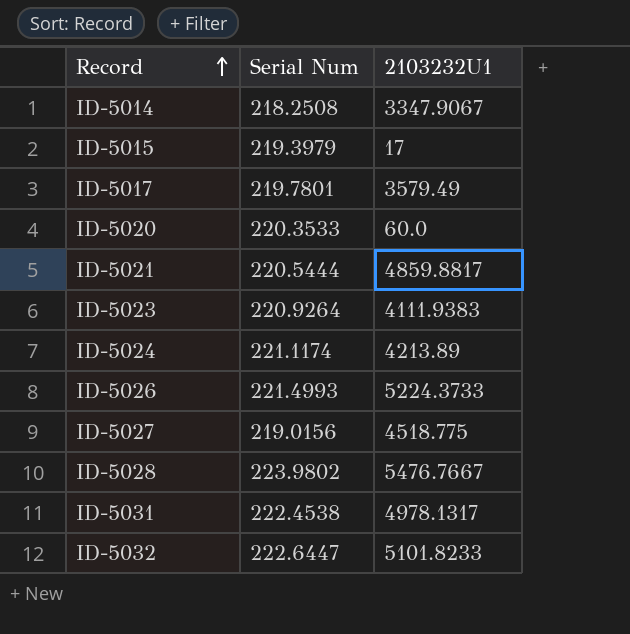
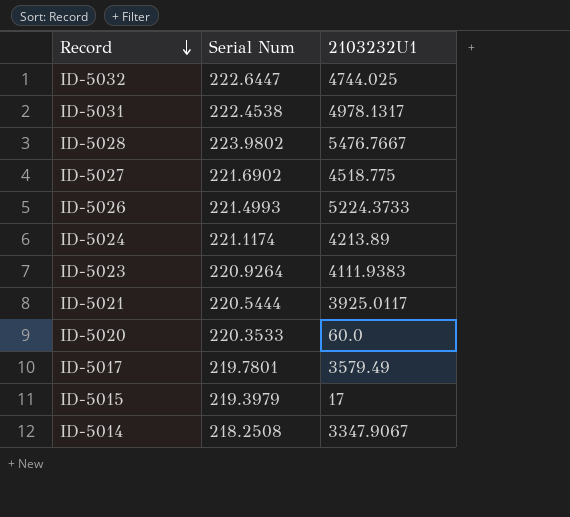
row order: Record ascending -> Record descending
ID-5032 | 2103232U1: 5101.8233 -> 4744.025
ID-5027 | Serial Num: 219.0156 -> 221.6902
ID-5021 | 2103232U1: 4859.8817 -> 3925.0117

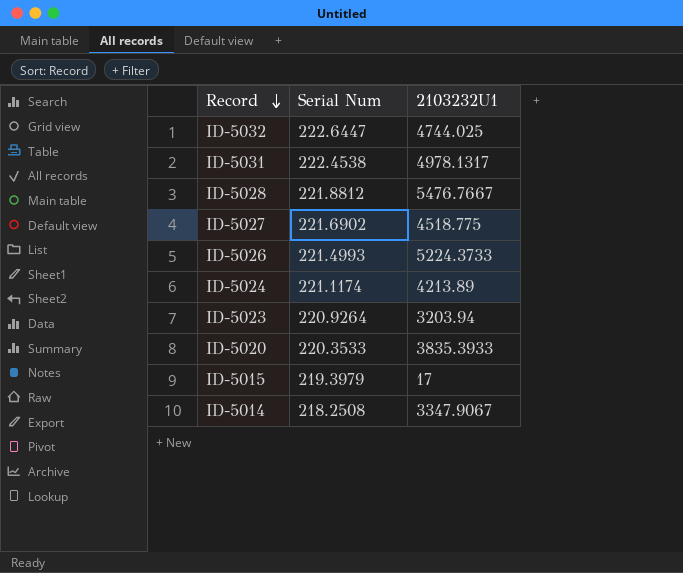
row ID-5021: 220.5444 | 3925.0117 -> none
row ID-5017: 219.7801 | 3579.49 -> none
ID-5028 | Serial Num: 223.9802 -> 221.8812
ID-5023 | 2103232U1: 4111.9383 -> 3203.94
ID-5020 | 2103232U1: 60.0 -> 3835.3933

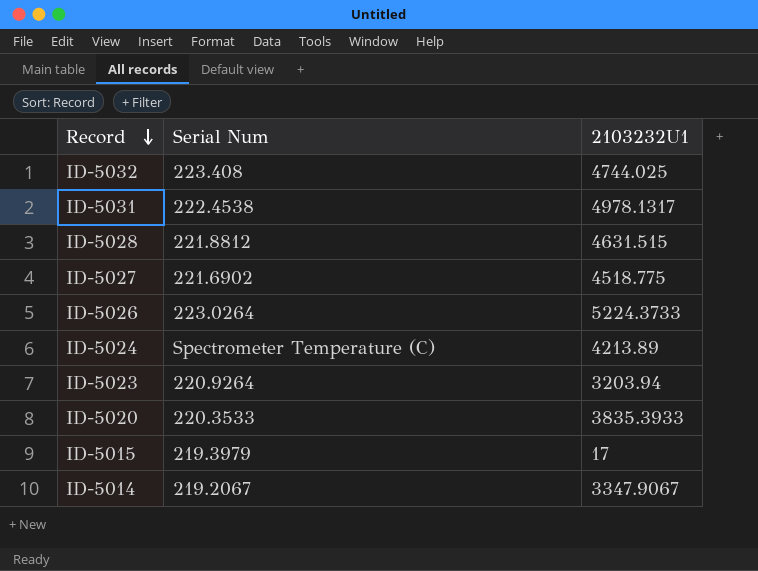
ID-5032 | Serial Num: 222.6447 -> 223.408
ID-5028 | 2103232U1: 5476.7667 -> 4631.515
ID-5026 | Serial Num: 221.4993 -> 223.0264
ID-5024 | Serial Num: 221.1174 -> Spectrometer Temperature (C)
ID-5014 | Serial Num: 218.2508 -> 219.2067

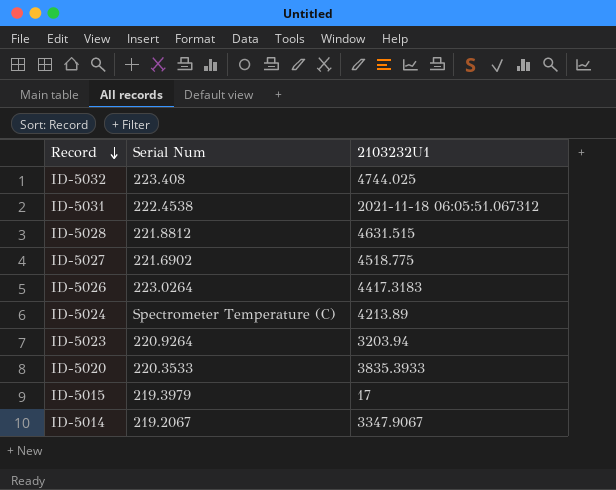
ID-5031 | 2103232U1: 4978.1317 -> 2021-11-18 06:05:51.067312
ID-5026 | 2103232U1: 5224.3733 -> 4417.3183

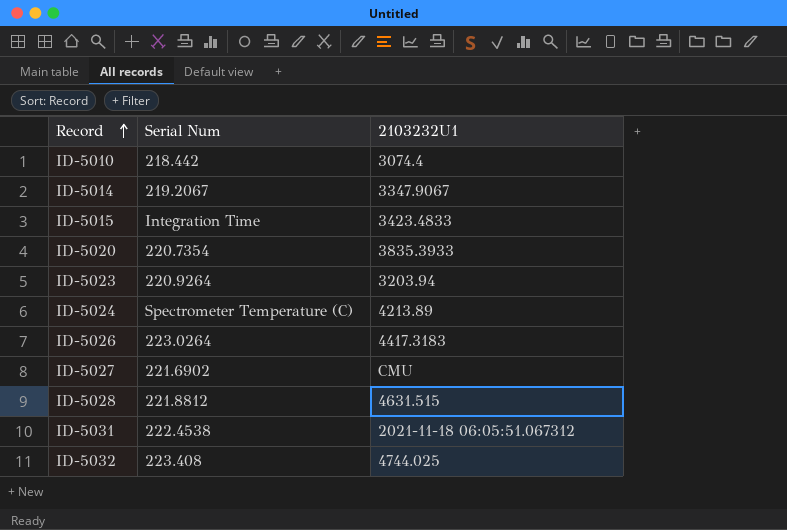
row order: Record descending -> Record ascending
row ID-5010: none -> 218.442 | 3074.4
ID-5015 | Serial Num: 219.3979 -> Integration Time
ID-5015 | 2103232U1: 17 -> 3423.4833
ID-5020 | Serial Num: 220.3533 -> 220.7354
ID-5027 | 2103232U1: 4518.775 -> CMU

